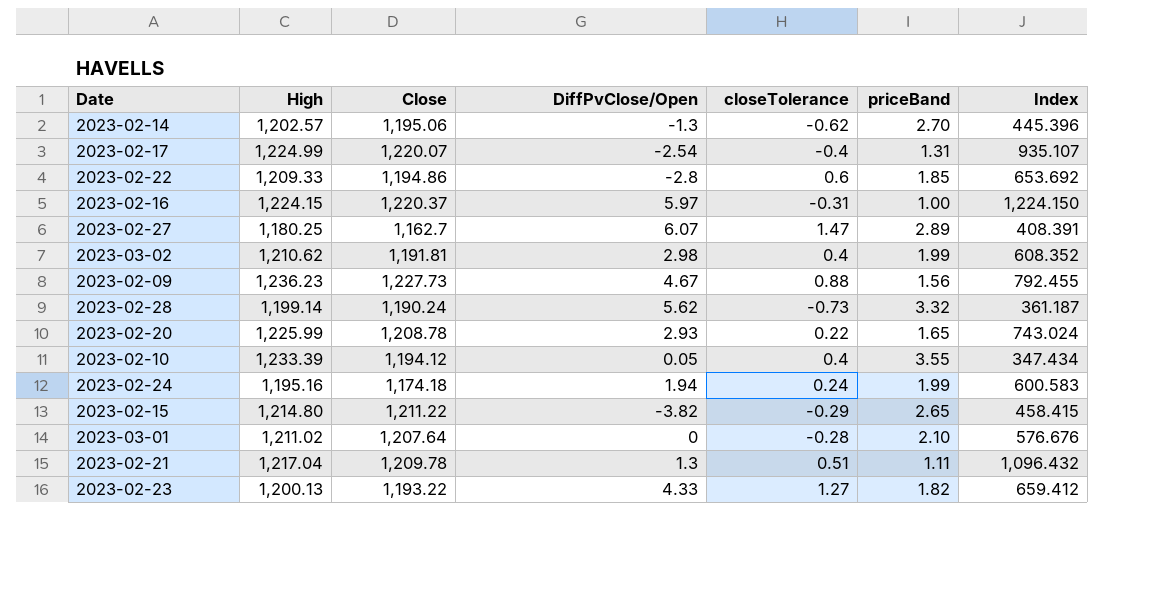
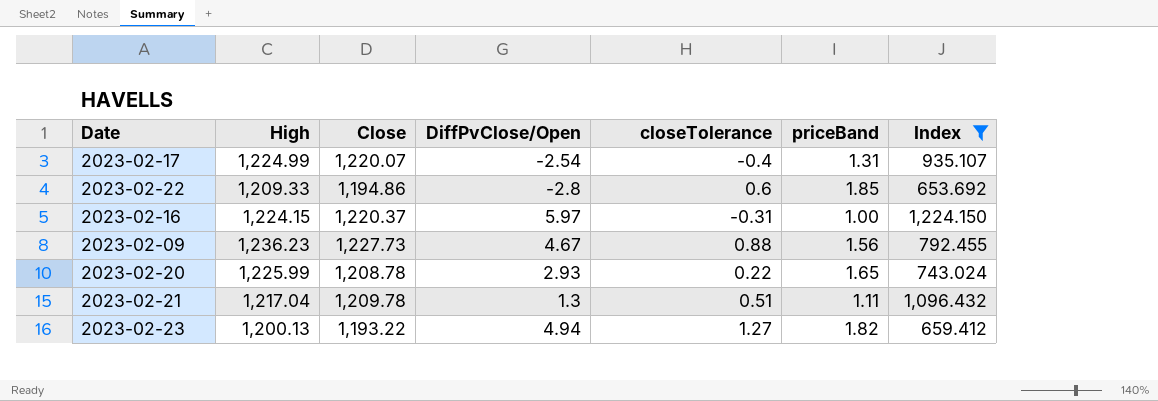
filter: none -> Index >= 653.692
2023-02-23 | DiffPvClose/Open: 4.33 -> 4.94

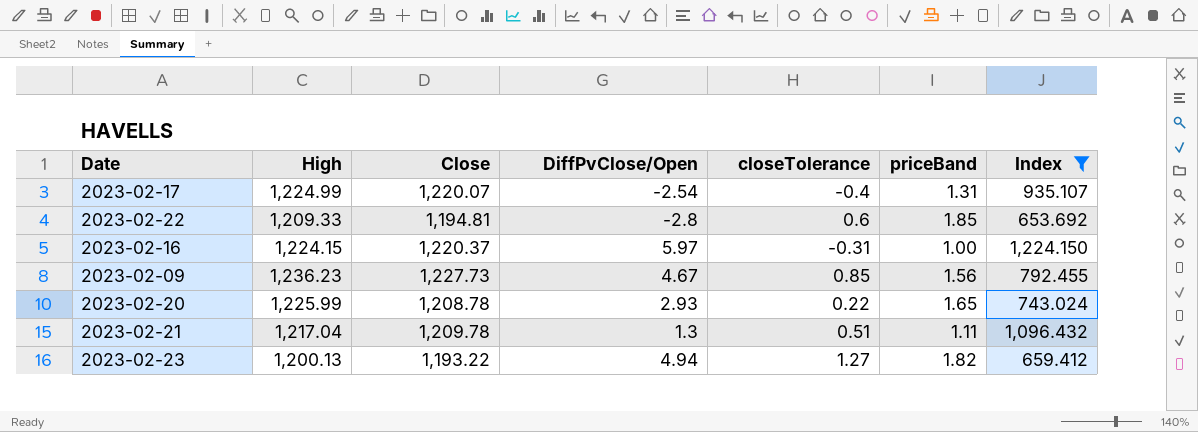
2023-02-22 | Close: 1,194.86 -> 1,194.81
2023-02-09 | closeTolerance: 0.88 -> 0.85

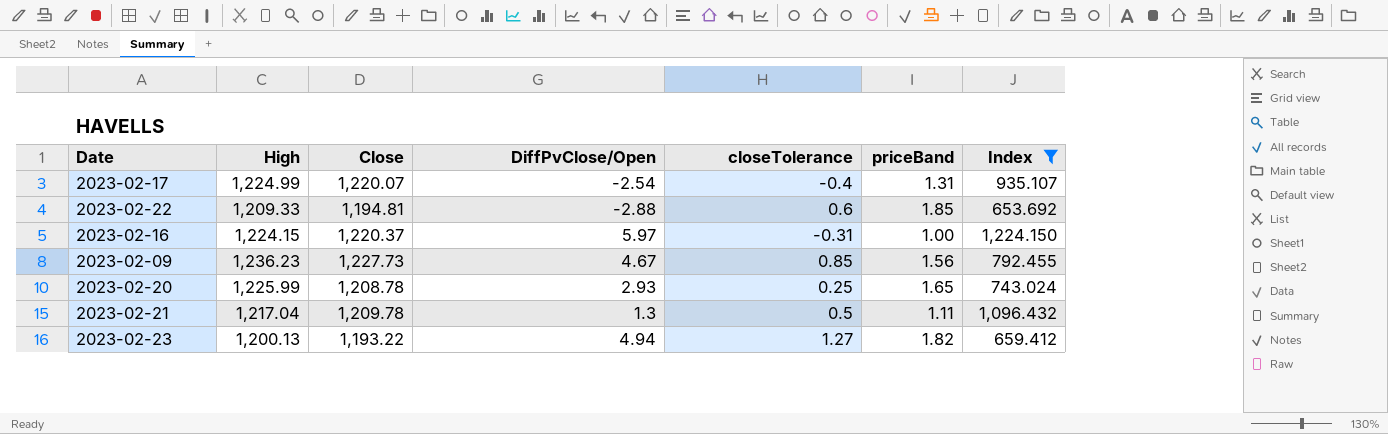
2023-02-22 | DiffPvClose/Open: -2.8 -> -2.88
2023-02-20 | closeTolerance: 0.22 -> 0.25
2023-02-21 | closeTolerance: 0.51 -> 0.5

